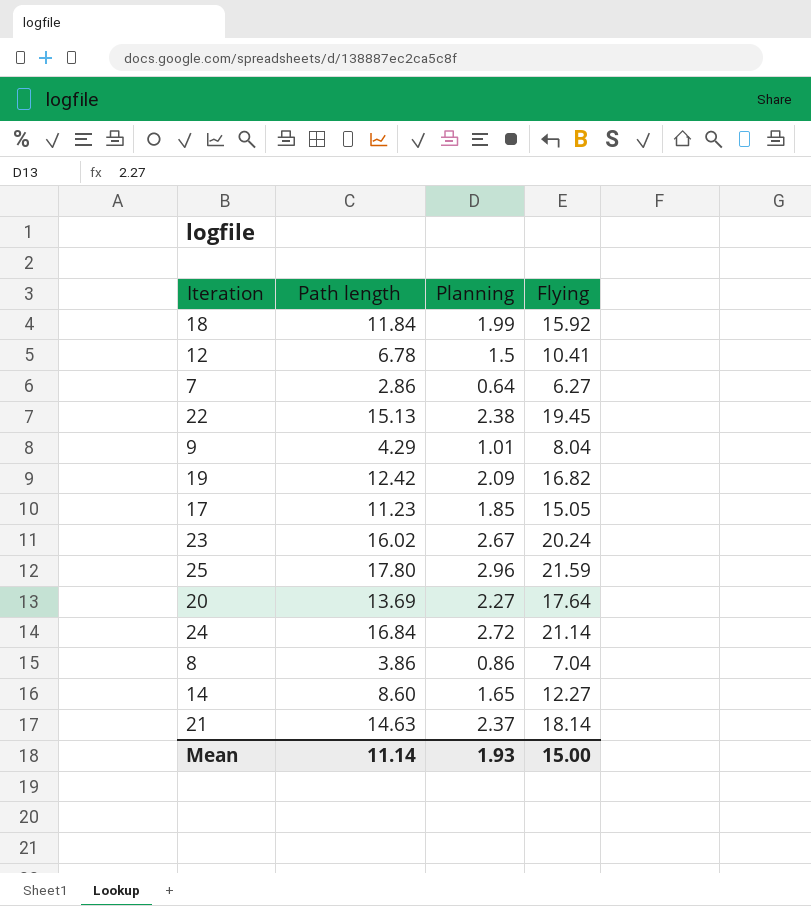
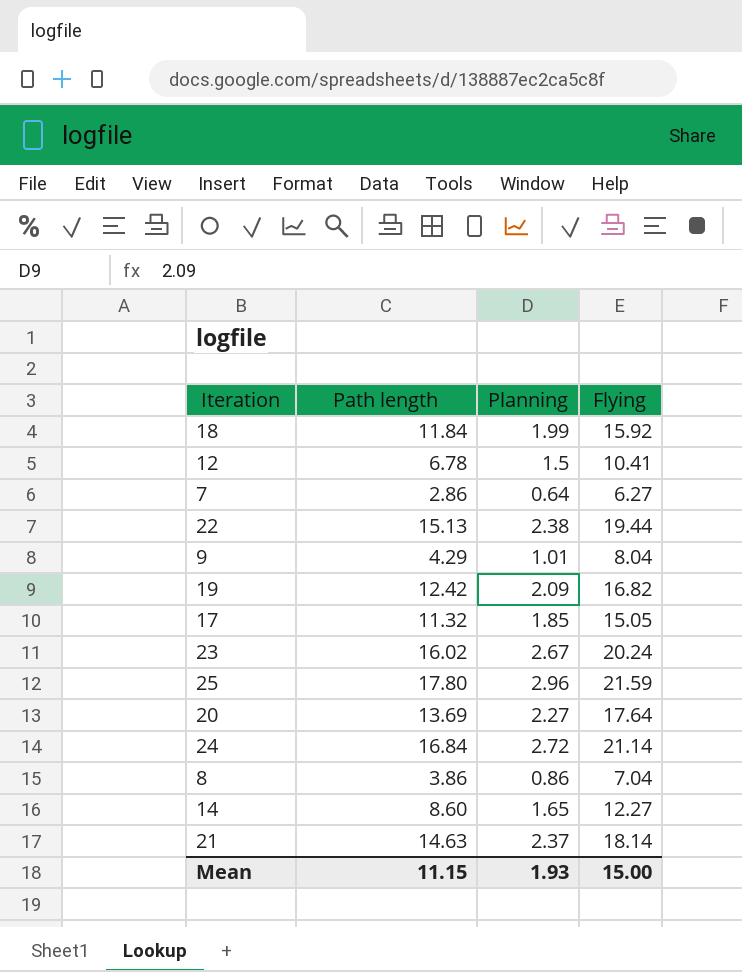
22 | Flying: 19.45 -> 19.44
17 | Path length: 11.23 -> 11.32
Mean | Path length: 11.14 -> 11.15

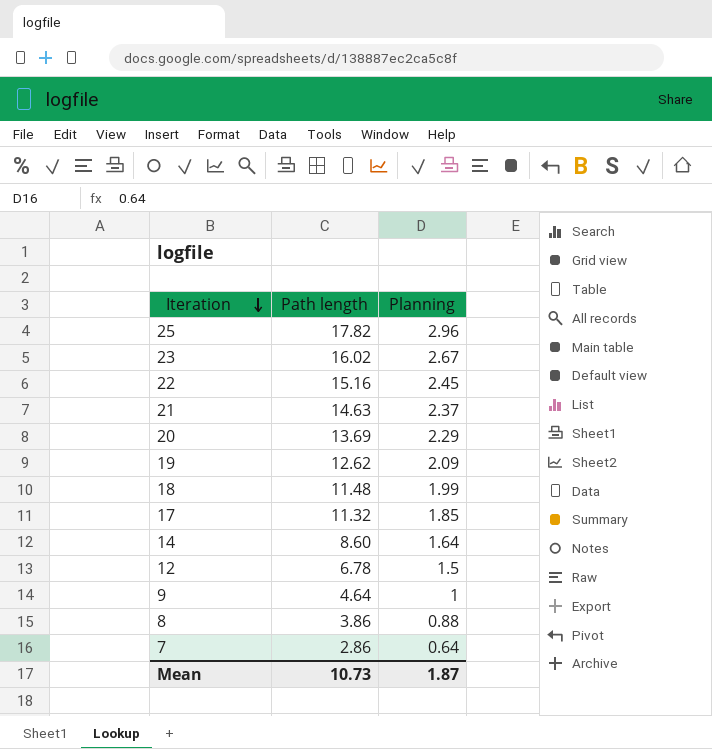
row order: none -> Iteration descending
column Flying | position: 4 -> none
row 24: 16.84 | 2.72 | 21.14 -> none
25 | Path length: 17.80 -> 17.82
22 | Path length: 15.13 -> 15.16
22 | Planning: 2.38 -> 2.45
20 | Planning: 2.27 -> 2.29
19 | Path length: 12.42 -> 12.62
18 | Path length: 11.84 -> 11.48
14 | Planning: 1.65 -> 1.64
9 | Path length: 4.29 -> 4.64
9 | Planning: 1.01 -> 1
8 | Planning: 0.86 -> 0.88
Mean | Path length: 11.15 -> 10.73
Mean | Planning: 1.93 -> 1.87

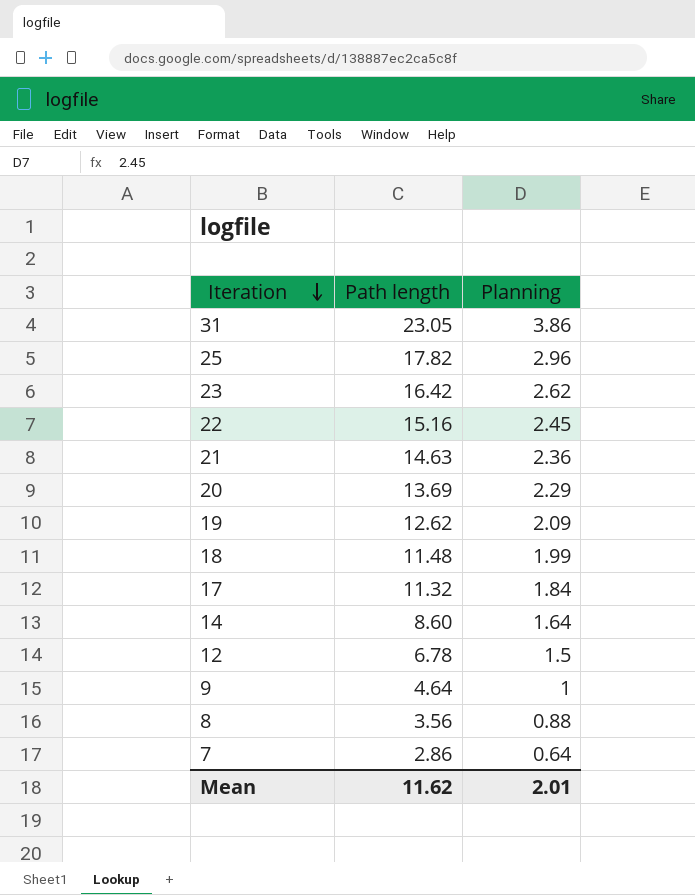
row 31: none -> 23.05 | 3.86
23 | Path length: 16.02 -> 16.42
23 | Planning: 2.67 -> 2.62
21 | Planning: 2.37 -> 2.36
17 | Planning: 1.85 -> 1.84
8 | Path length: 3.86 -> 3.56
Mean | Path length: 10.73 -> 11.62
Mean | Planning: 1.87 -> 2.01

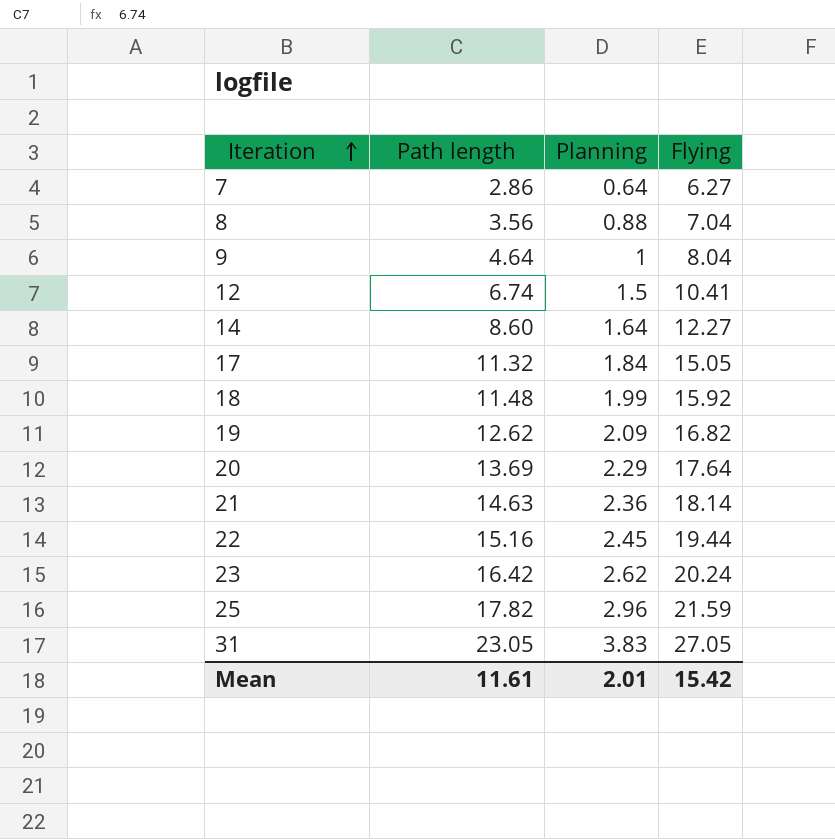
row order: Iteration descending -> Iteration ascending
column Flying | position: none -> 4
12 | Path length: 6.78 -> 6.74
31 | Planning: 3.86 -> 3.83
Mean | Path length: 11.62 -> 11.61

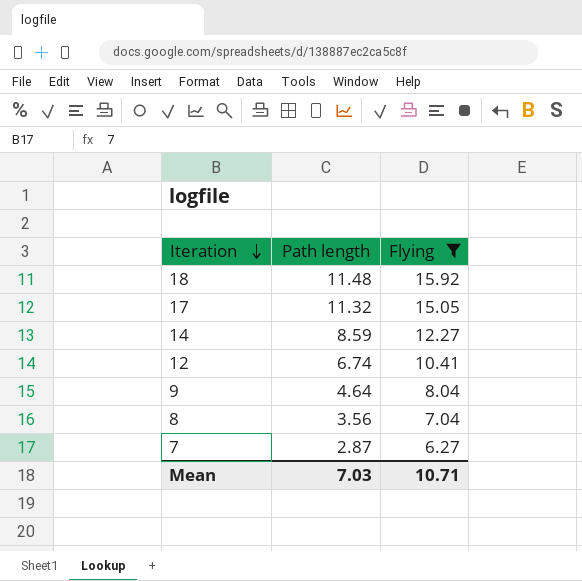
filter: none -> Flying <= 15.92
row order: Iteration ascending -> Iteration descending
column Planning | position: 3 -> none
14 | Path length: 8.60 -> 8.59
7 | Path length: 2.86 -> 2.87
Mean | Path length: 11.61 -> 7.03
Mean | Flying: 15.42 -> 10.71

